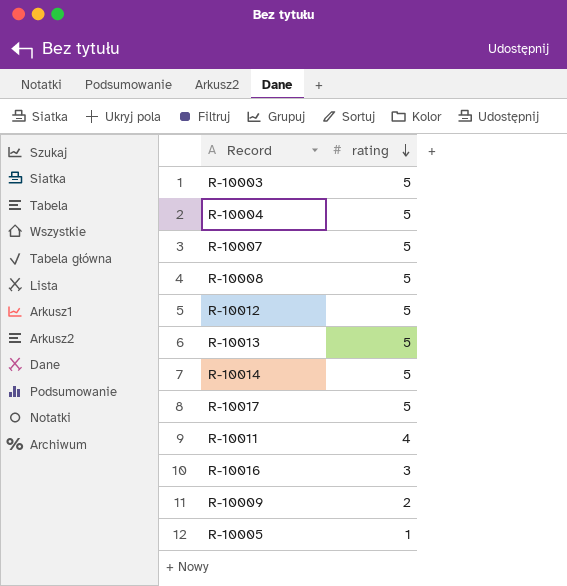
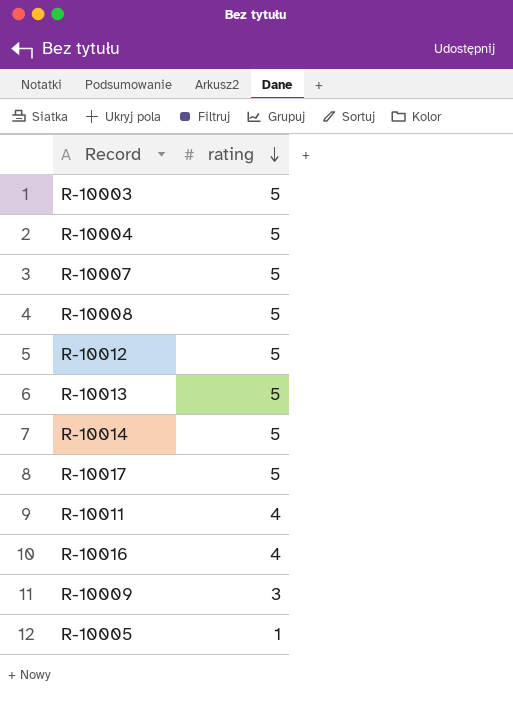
R-10016 | rating: 3 -> 4
R-10009 | rating: 2 -> 3

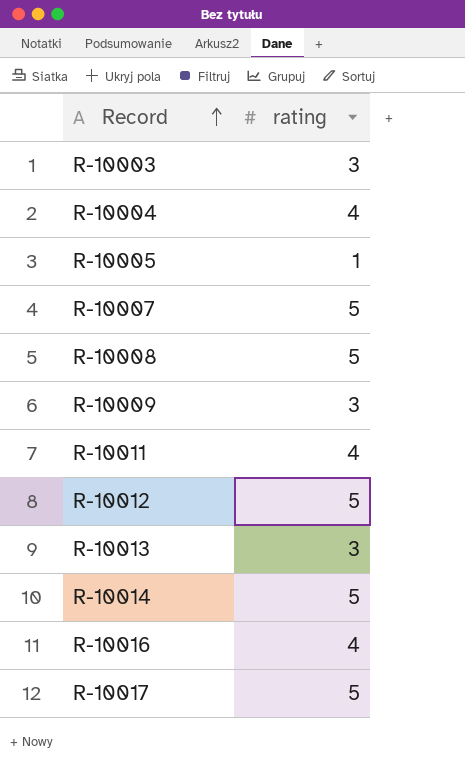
row order: rating descending -> Record ascending
R-10003 | rating: 5 -> 3
R-10004 | rating: 5 -> 4
R-10013 | rating: 5 -> 3

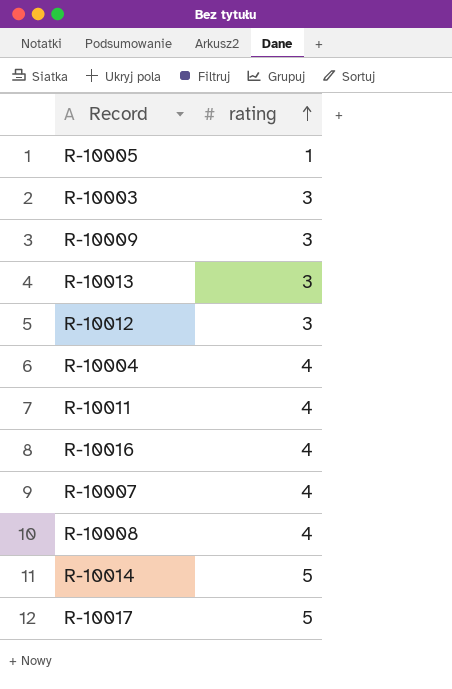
row order: Record ascending -> rating ascending
R-10012 | rating: 5 -> 3
R-10007 | rating: 5 -> 4
R-10008 | rating: 5 -> 4

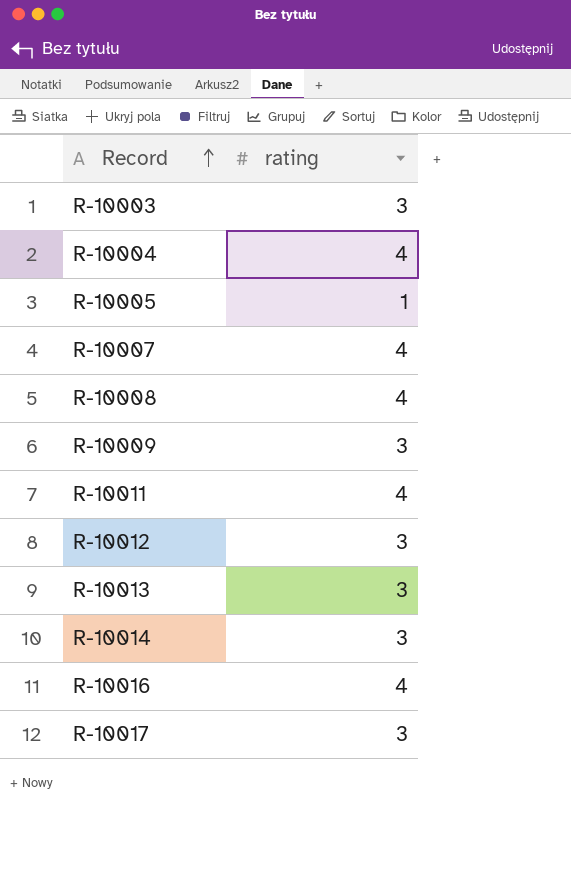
row order: rating ascending -> Record ascending
R-10014 | rating: 5 -> 3
R-10017 | rating: 5 -> 3

